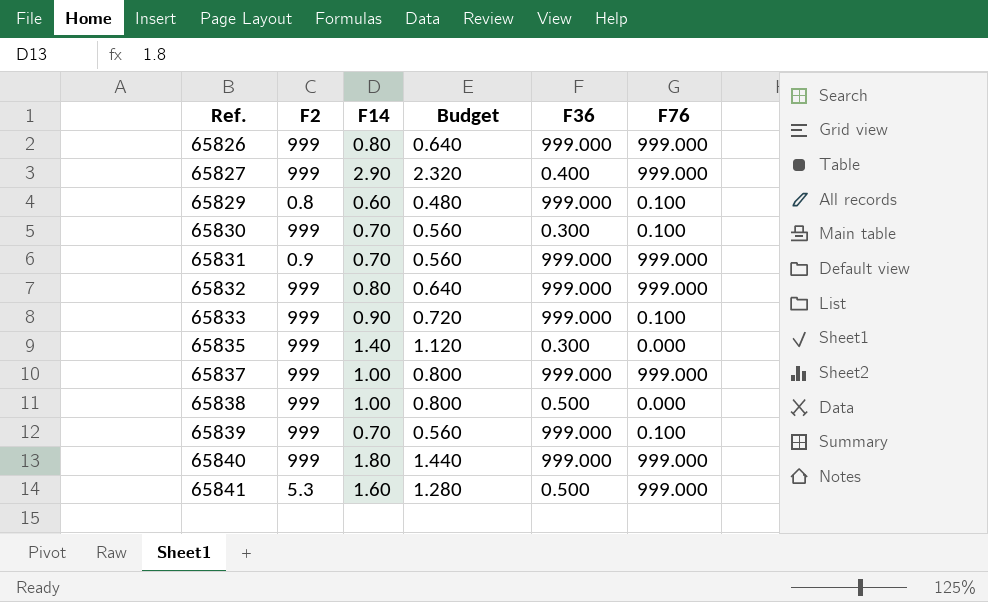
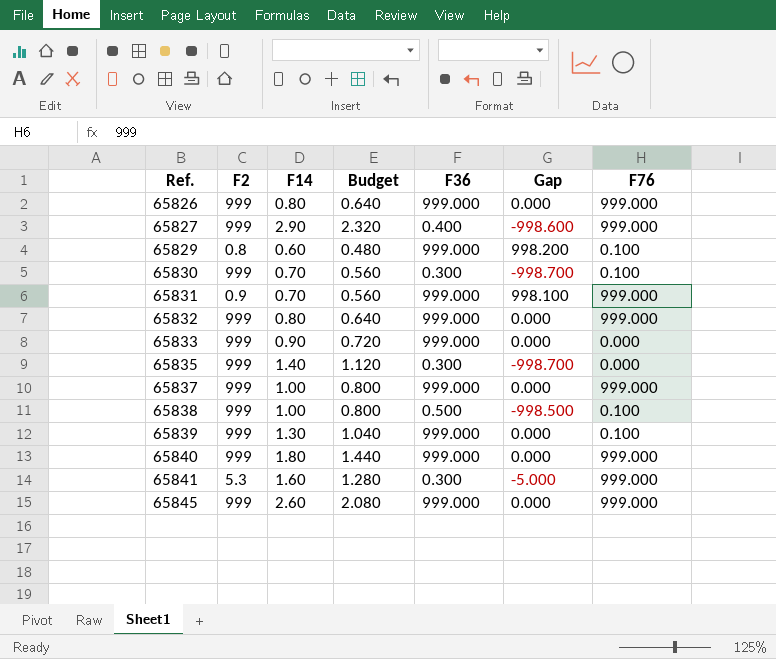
column Gap | formula: none -> [F36] - [F2]
65833 | F76: 0.100 -> 0.000
65838 | F76: 0.000 -> 0.100
65839 | F14: 0.70 -> 1.30
65839 | Budget: 0.560 -> 1.040
65841 | F36: 0.500 -> 0.300
row 65845: none -> 999 | 2.60 | 2.080 | 999.000 | 0.000 | 999.000

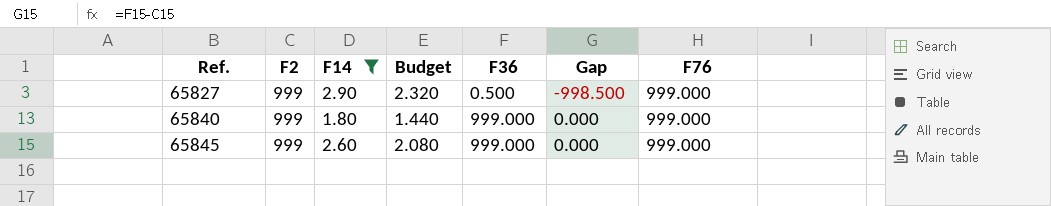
filter: none -> F14 >= 1.80
65827 | F36: 0.400 -> 0.500
65827 | Gap: -998.600 -> -998.500

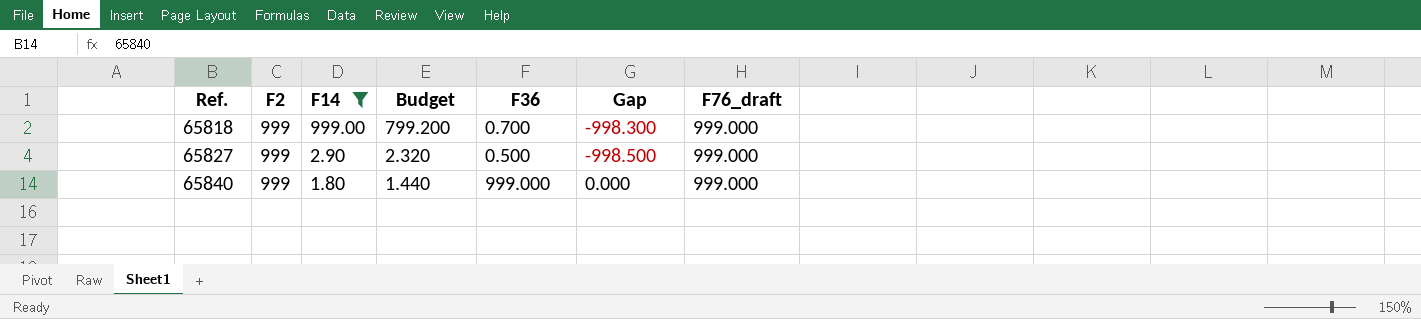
column name: F76 -> F76_draft
row 65845: 999 | 2.60 | 2.080 | 999.000 | 0.000 | 999.000 -> none
row 65818: none -> 999 | 999.00 | 799.200 | 0.700 | -998.300 | 999.000

